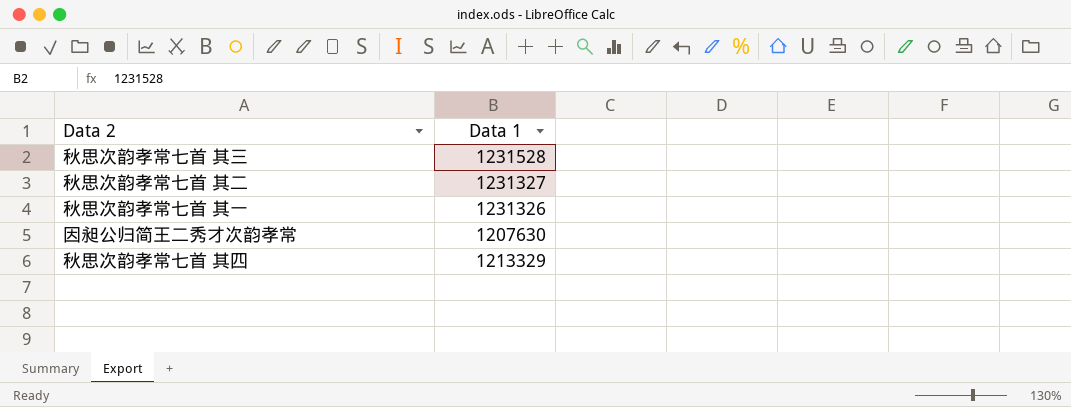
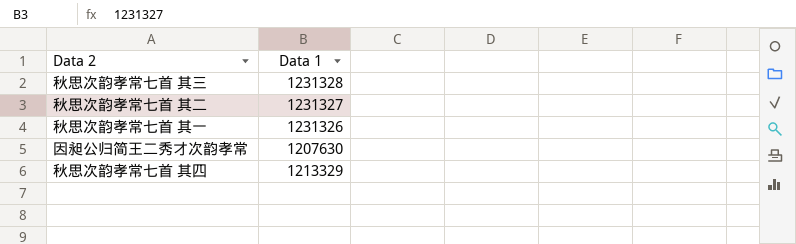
秋思次韵孝常七首 其三 | Data 1: 1231528 -> 1231328

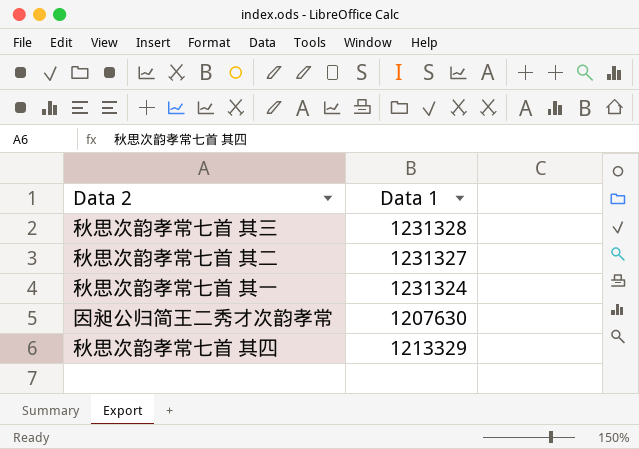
秋思次韵孝常七首 其一 | Data 1: 1231326 -> 1231324

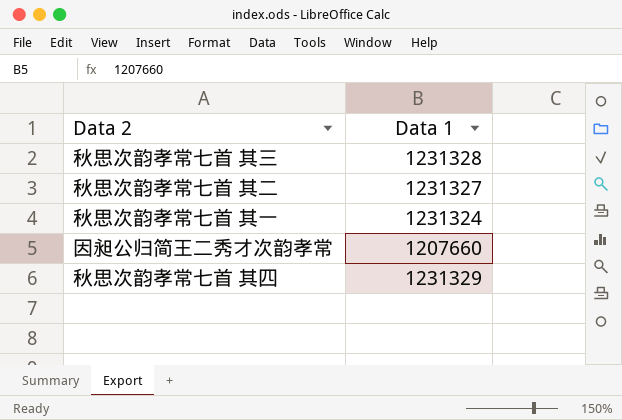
因昶公归简王二秀才次韵孝常 | Data 1: 1207630 -> 1207660
秋思次韵孝常七首 其四 | Data 1: 1213329 -> 1231329

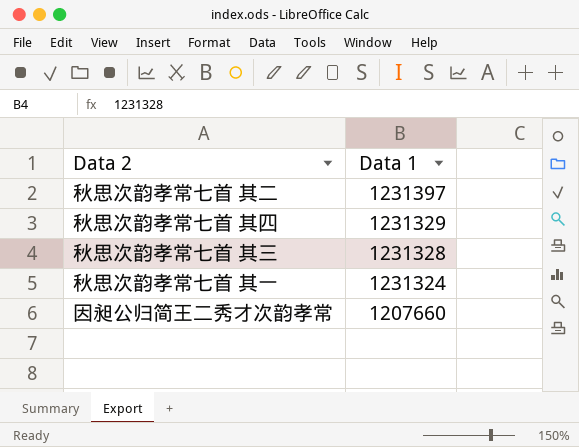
row order: none -> Data 1 descending
秋思次韵孝常七首 其二 | Data 1: 1231327 -> 1231397

